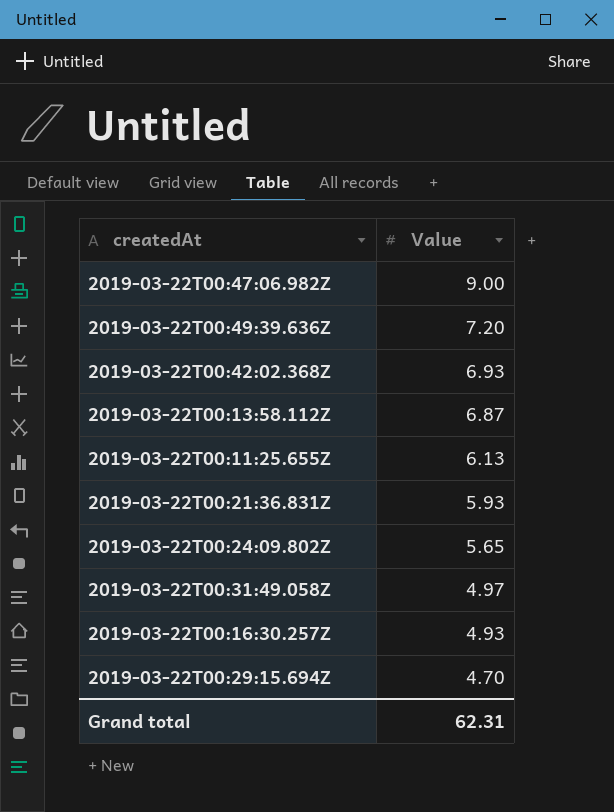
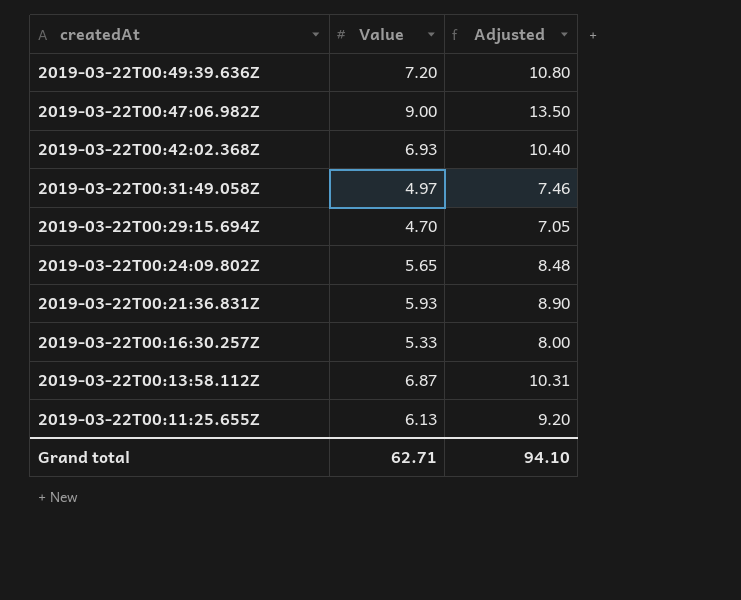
row order: Value descending -> createdAt descending
column Adjusted | formula: none -> [Value] * 1.5
2019-03-22T00:16:30.257Z | Value: 4.93 -> 5.33
Grand total | Value: 62.31 -> 62.71

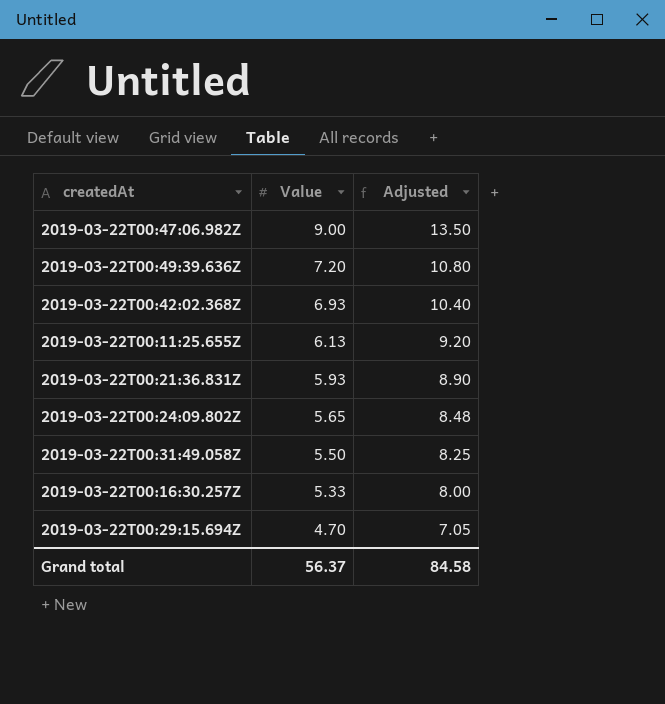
row order: createdAt descending -> Value descending
row 2019-03-22T00:13:58.112Z: 6.87 | 10.31 -> none
2019-03-22T00:31:49.058Z | Value: 4.97 -> 5.50
2019-03-22T00:31:49.058Z | Adjusted: 7.46 -> 8.25
Grand total | Value: 62.71 -> 56.37
Grand total | Adjusted: 94.10 -> 84.58

